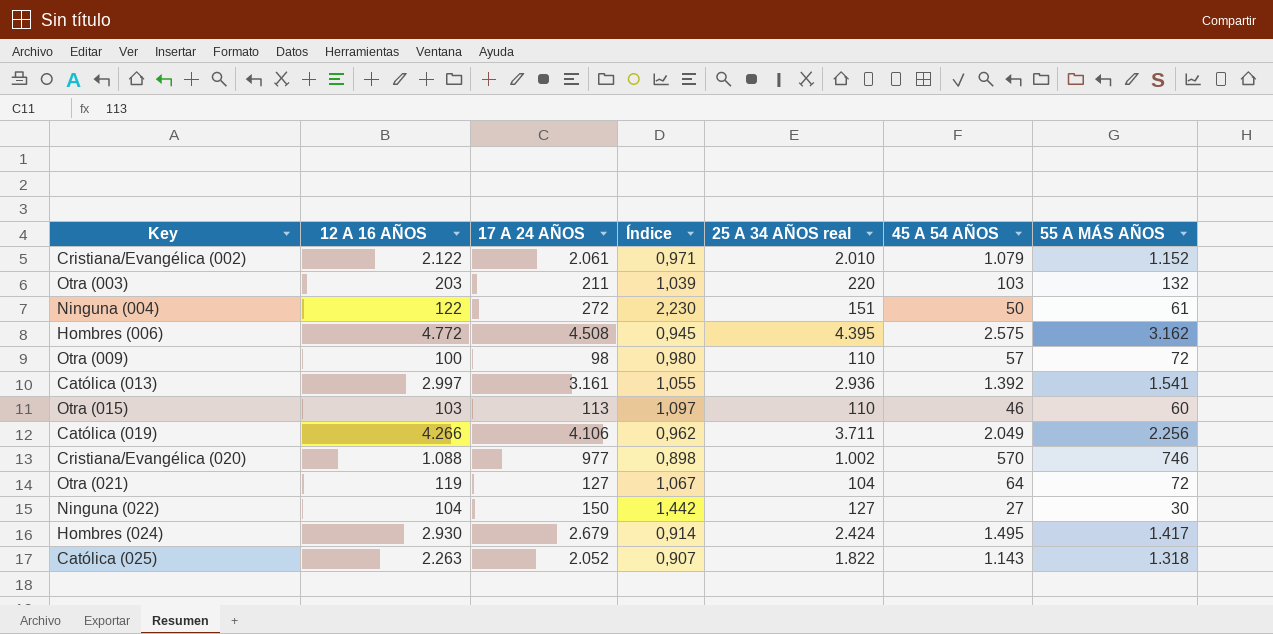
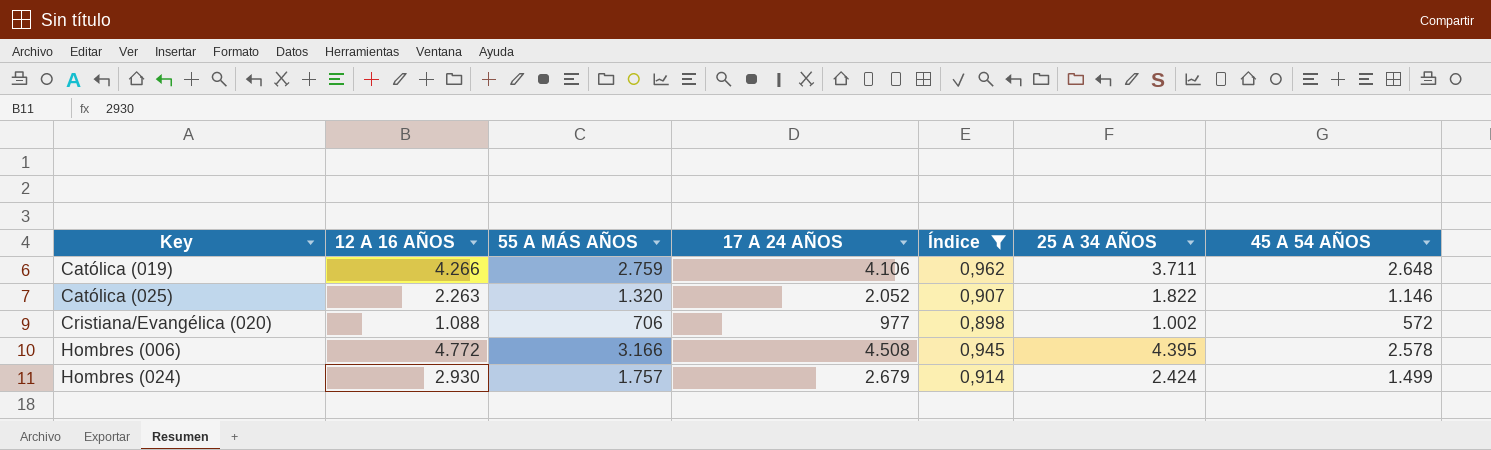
filter: none -> Índice <= 0,962
row order: none -> Key ascending
column 55 A MÁS AÑOS | position: 7 -> 3
column name: 25 A 34 AÑOS real -> 25 A 34 AÑOS
Católica (019) | 55 A MÁS AÑOS: 2.256 -> 2.759
Católica (019) | 45 A 54 AÑOS: 2.049 -> 2.648
Católica (025) | 55 A MÁS AÑOS: 1.318 -> 1.320
Católica (025) | 45 A 54 AÑOS: 1.143 -> 1.146
Cristiana/Evangélica (020) | 55 A MÁS AÑOS: 746 -> 706
Cristiana/Evangélica (020) | 45 A 54 AÑOS: 570 -> 572
Hombres (006) | 55 A MÁS AÑOS: 3.162 -> 3.166
Hombres (006) | 45 A 54 AÑOS: 2.575 -> 2.578
Hombres (024) | 55 A MÁS AÑOS: 1.417 -> 1.757
Hombres (024) | 45 A 54 AÑOS: 1.495 -> 1.499

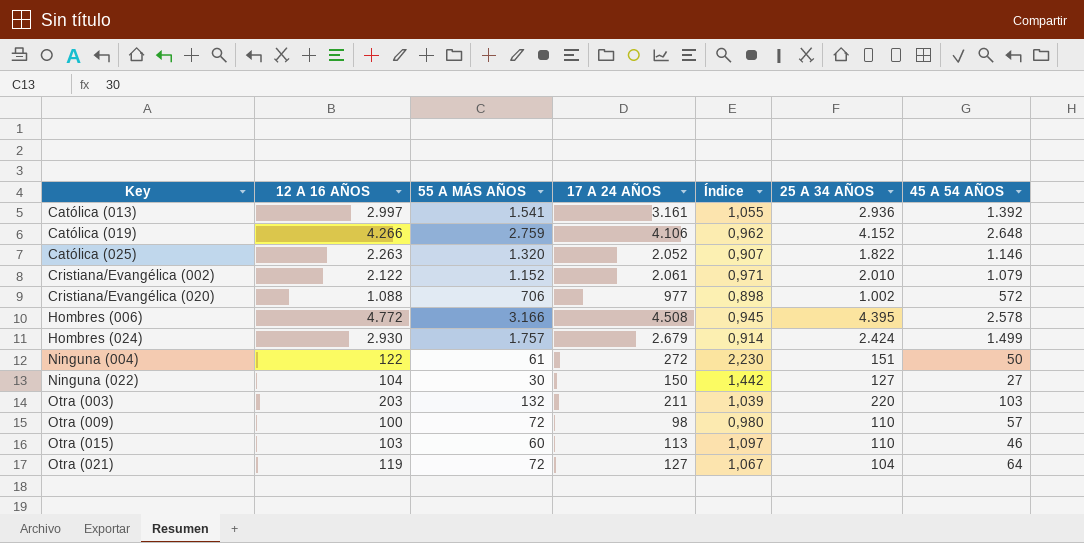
filter: Índice <= 0,962 -> none
Católica (019) | 25 A 34 AÑOS: 3.711 -> 4.152

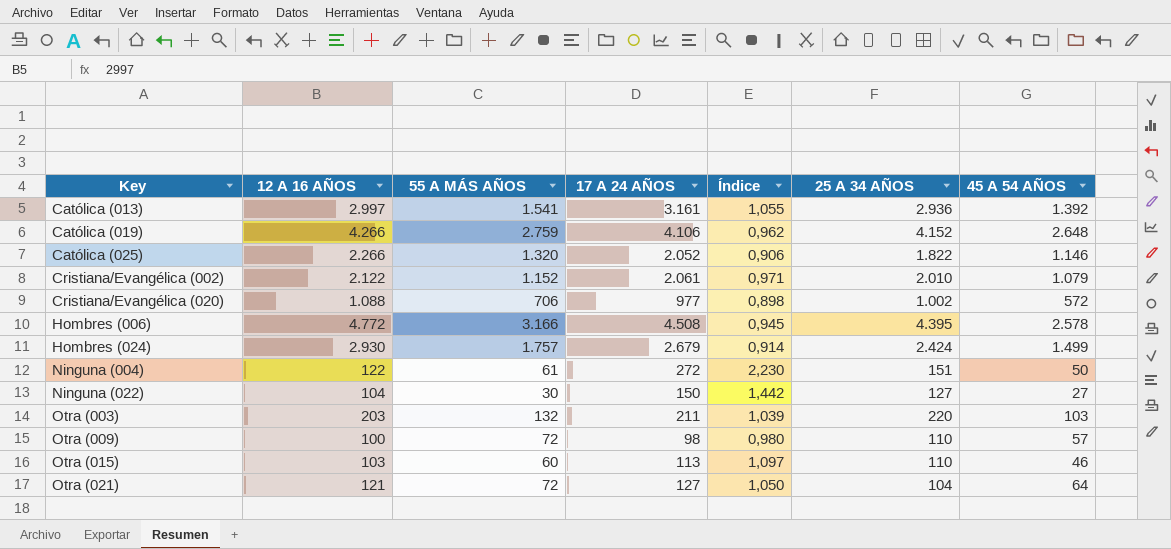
Católica (025) | 12 A 16 AÑOS: 2.263 -> 2.266
Católica (025) | Índice: 0,907 -> 0,906
Otra (021) | 12 A 16 AÑOS: 119 -> 121
Otra (021) | Índice: 1,067 -> 1,050

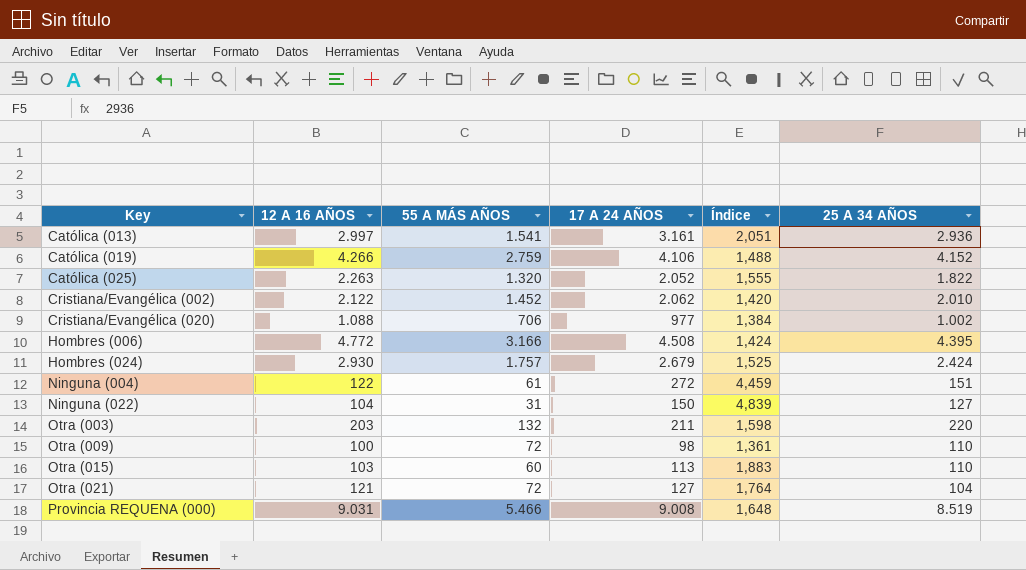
column 45 A 54 AÑOS | position: 7 -> none
column Índice | formula: [17 A 24 AÑOS] / [12 A 16 AÑOS] -> [17 A 24 AÑOS] / [55 A MÁS AÑOS]
Católica (025) | 12 A 16 AÑOS: 2.266 -> 2.263
Cristiana/Evangélica (002) | 55 A MÁS AÑOS: 1.152 -> 1.452
Cristiana/Evangélica (002) | 17 A 24 AÑOS: 2.061 -> 2.062
Ninguna (022) | 55 A MÁS AÑOS: 30 -> 31
row Provincia REQUENA (000): none -> 9.031 | 5.466 | 9.008 | 1,648 | 8.519

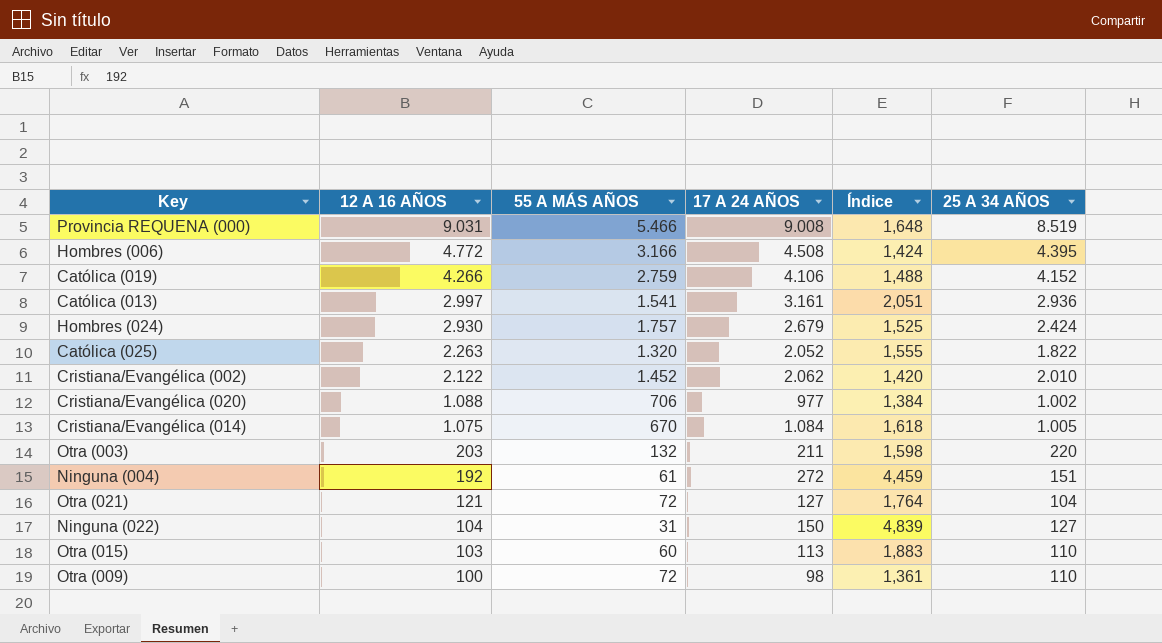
row order: Key ascending -> 12 A 16 AÑOS descending
row Cristiana/Evangélica (014): none -> 1.075 | 670 | 1.084 | 1,618 | 1.005
Ninguna (004) | 12 A 16 AÑOS: 122 -> 192

